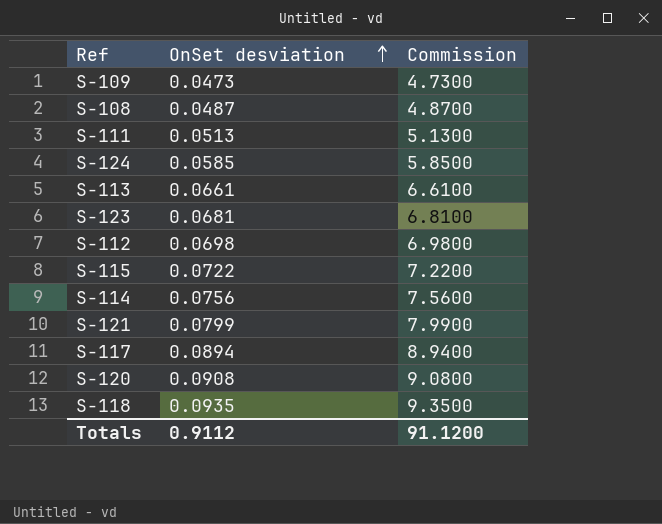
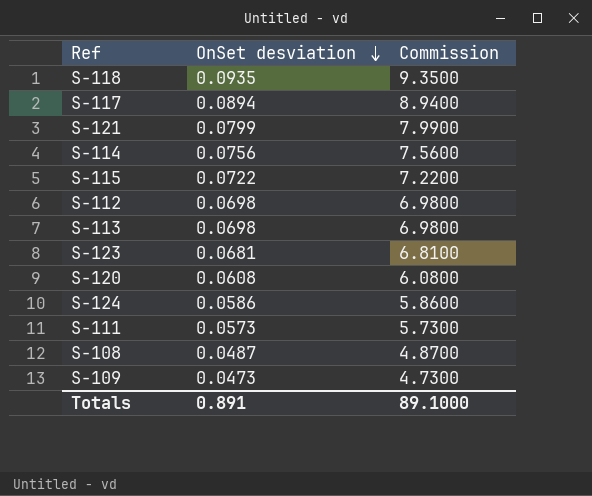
row order: OnSet desviation ascending -> OnSet desviation descending
S-113 | OnSet desviation: 0.0661 -> 0.0698
S-113 | Commission: 6.6100 -> 6.9800
S-120 | OnSet desviation: 0.0908 -> 0.0608
S-120 | Commission: 9.0800 -> 6.0800
S-124 | OnSet desviation: 0.0585 -> 0.0586
S-124 | Commission: 5.8500 -> 5.8600
S-111 | OnSet desviation: 0.0513 -> 0.0573
S-111 | Commission: 5.1300 -> 5.7300
Totals | OnSet desviation: 0.9112 -> 0.891
Totals | Commission: 91.1200 -> 89.1000

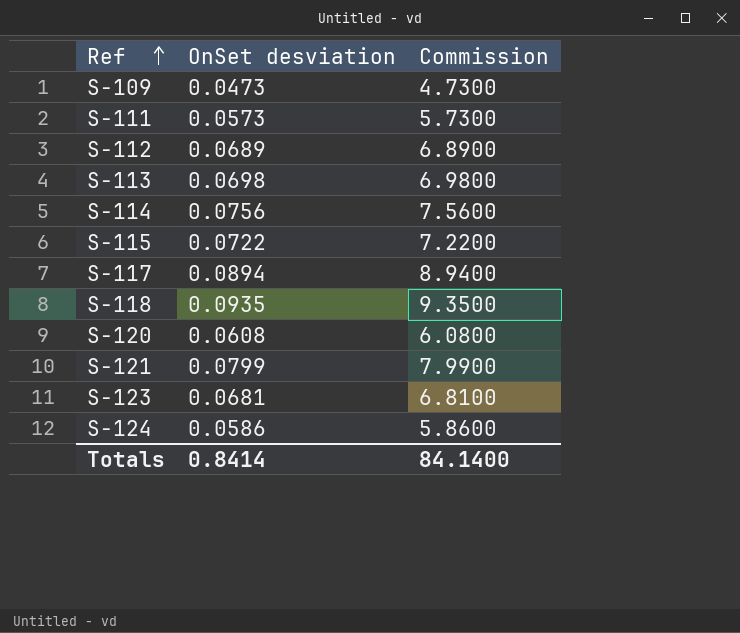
row order: OnSet desviation descending -> Ref ascending
row S-108: 0.0487 | 4.8700 -> none
S-112 | OnSet desviation: 0.0698 -> 0.0689
S-112 | Commission: 6.9800 -> 6.8900
Totals | OnSet desviation: 0.891 -> 0.8414
Totals | Commission: 89.1000 -> 84.1400

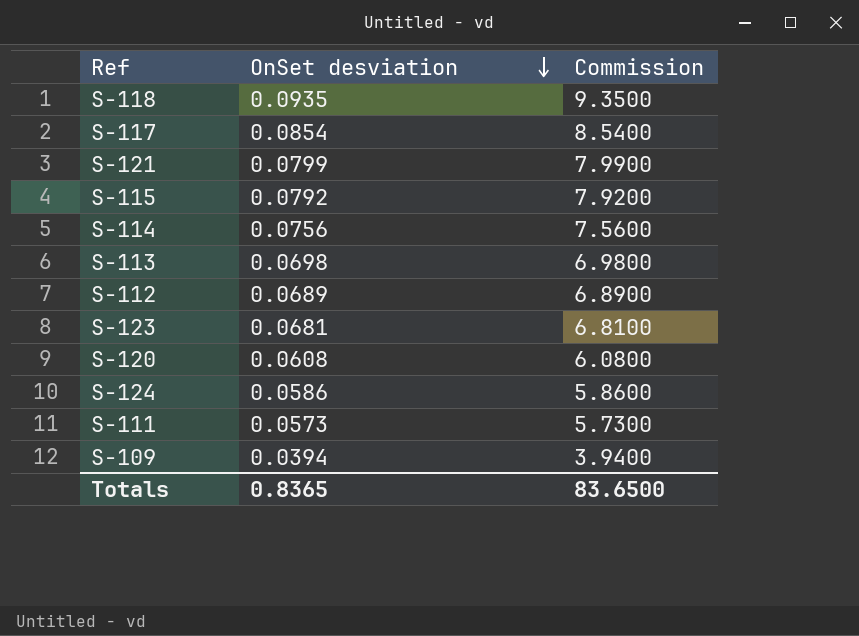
row order: Ref ascending -> OnSet desviation descending
S-117 | OnSet desviation: 0.0894 -> 0.0854
S-117 | Commission: 8.9400 -> 8.5400
S-115 | OnSet desviation: 0.0722 -> 0.0792
S-115 | Commission: 7.2200 -> 7.9200
S-109 | OnSet desviation: 0.0473 -> 0.0394
S-109 | Commission: 4.7300 -> 3.9400
Totals | OnSet desviation: 0.8414 -> 0.8365
Totals | Commission: 84.1400 -> 83.6500

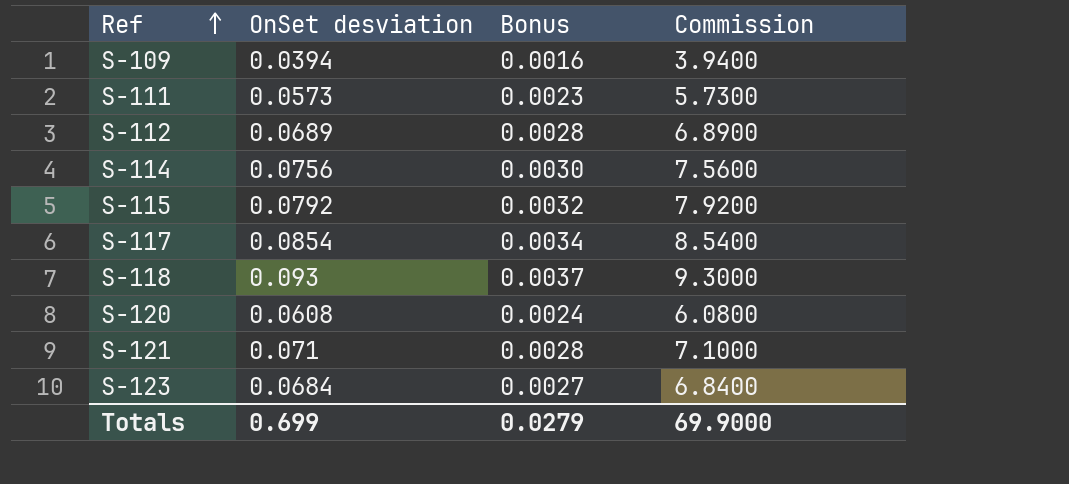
row order: OnSet desviation descending -> Ref ascending
column Bonus | formula: none -> [OnSet desviation] * 0.04
row S-113: 0.0698 | 6.9800 -> none
row S-124: 0.0586 | 5.8600 -> none
S-118 | OnSet desviation: 0.0935 -> 0.093
S-118 | Commission: 9.3500 -> 9.3000
S-121 | OnSet desviation: 0.0799 -> 0.071
S-121 | Commission: 7.9900 -> 7.1000
S-123 | OnSet desviation: 0.0681 -> 0.0684
S-123 | Commission: 6.8100 -> 6.8400
Totals | OnSet desviation: 0.8365 -> 0.699
Totals | Commission: 83.6500 -> 69.9000

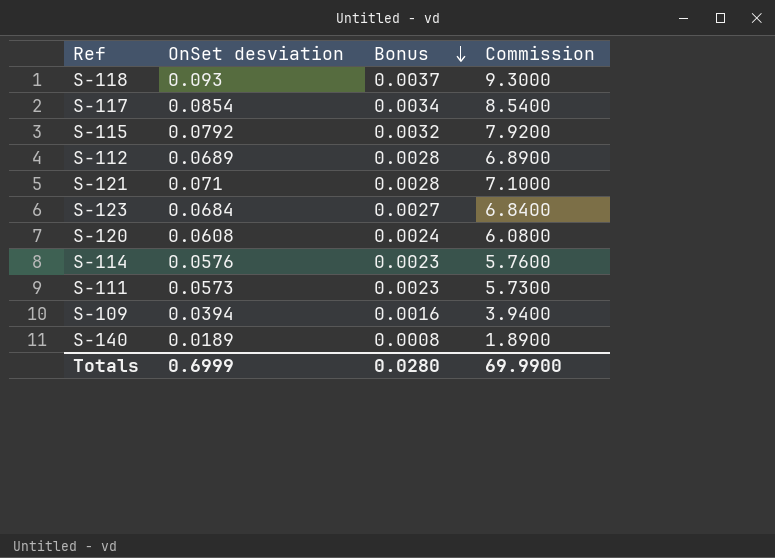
row order: Ref ascending -> Bonus descending
S-114 | OnSet desviation: 0.0756 -> 0.0576
S-114 | Bonus: 0.0030 -> 0.0023
S-114 | Commission: 7.5600 -> 5.7600
row S-140: none -> 0.0189 | 0.0008 | 1.8900
Totals | OnSet desviation: 0.699 -> 0.6999
Totals | Bonus: 0.0279 -> 0.0280
Totals | Commission: 69.9000 -> 69.9900

